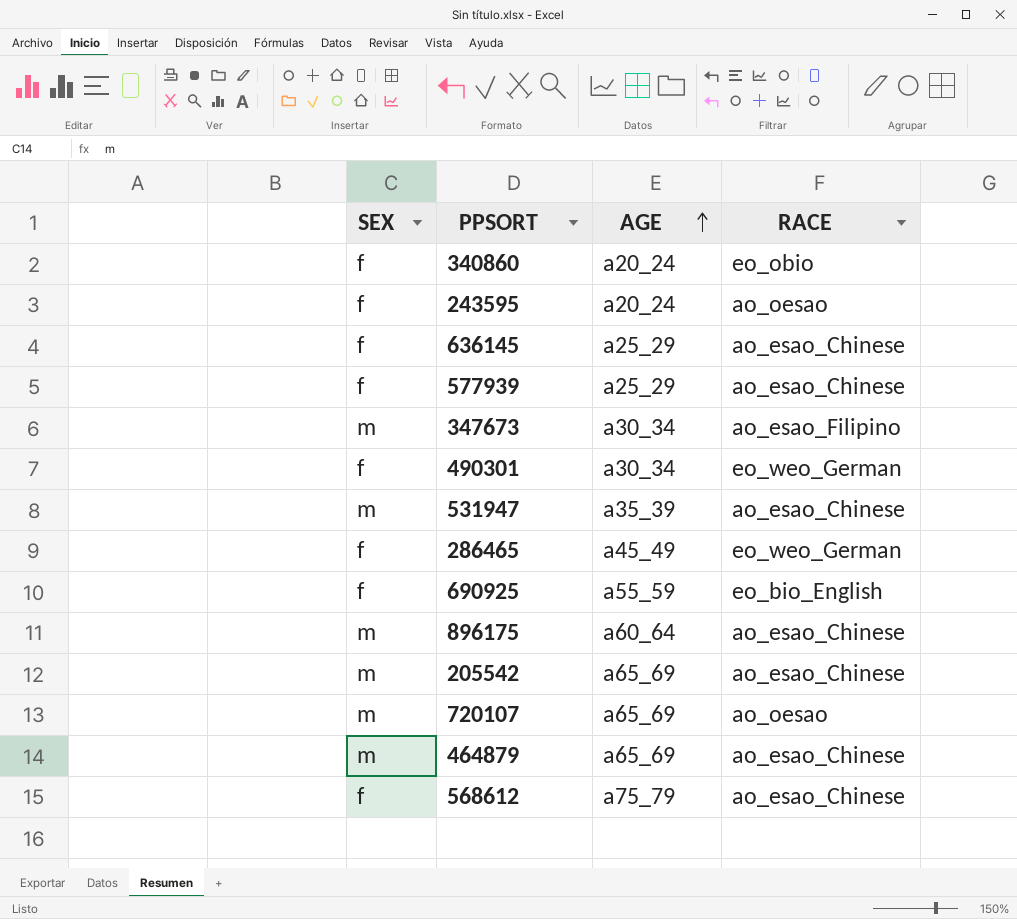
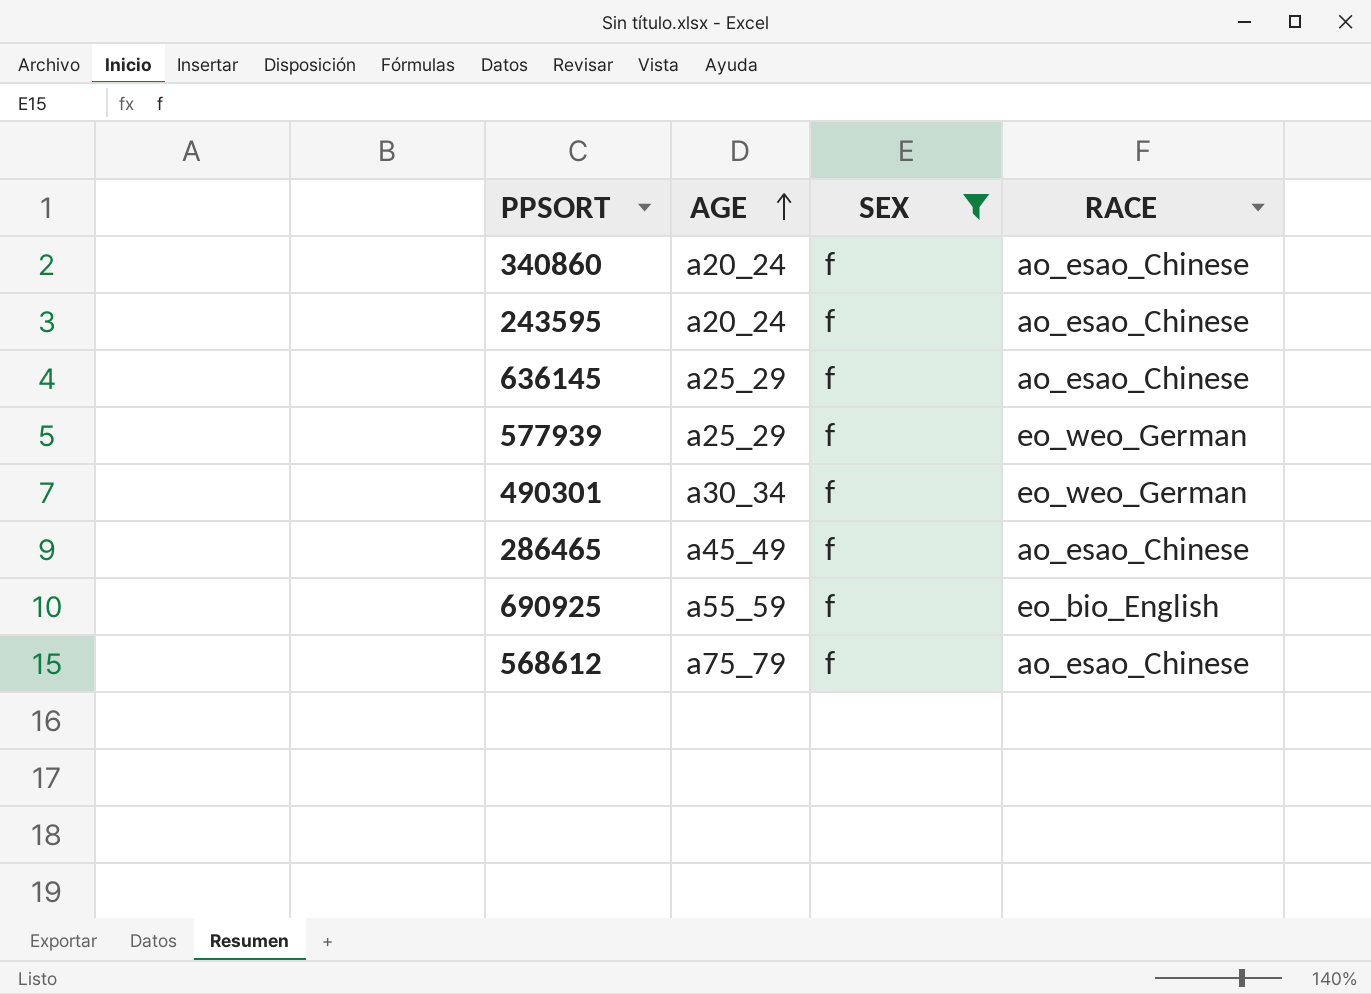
filter: none -> SEX = f
column SEX | position: 1 -> 3
340860 | RACE: eo_obio -> ao_esao_Chinese
243595 | RACE: ao_oesao -> ao_esao_Chinese
577939 | RACE: ao_esao_Chinese -> eo_weo_German
286465 | RACE: eo_weo_German -> ao_esao_Chinese

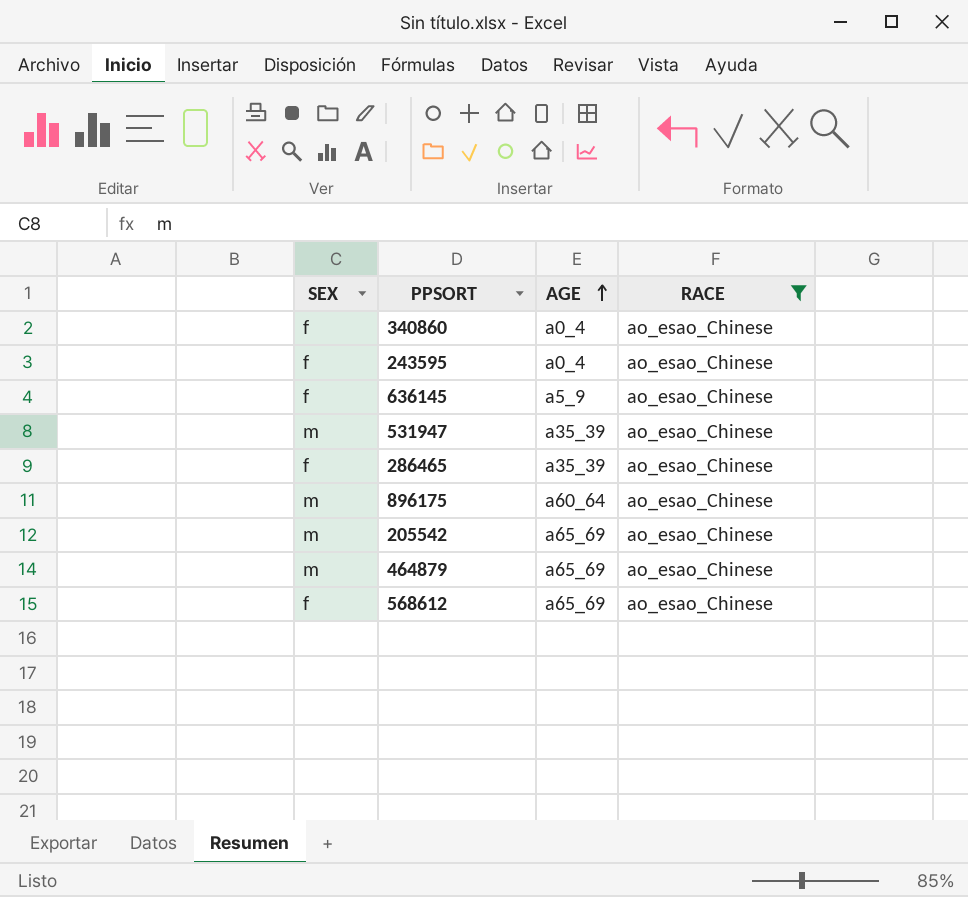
filter: SEX = f -> RACE = ao_esao_Chinese
column SEX | position: 3 -> 1
340860 | AGE: a20_24 -> a0_4
243595 | AGE: a20_24 -> a0_4
636145 | AGE: a25_29 -> a5_9
286465 | AGE: a45_49 -> a35_39
568612 | AGE: a75_79 -> a65_69

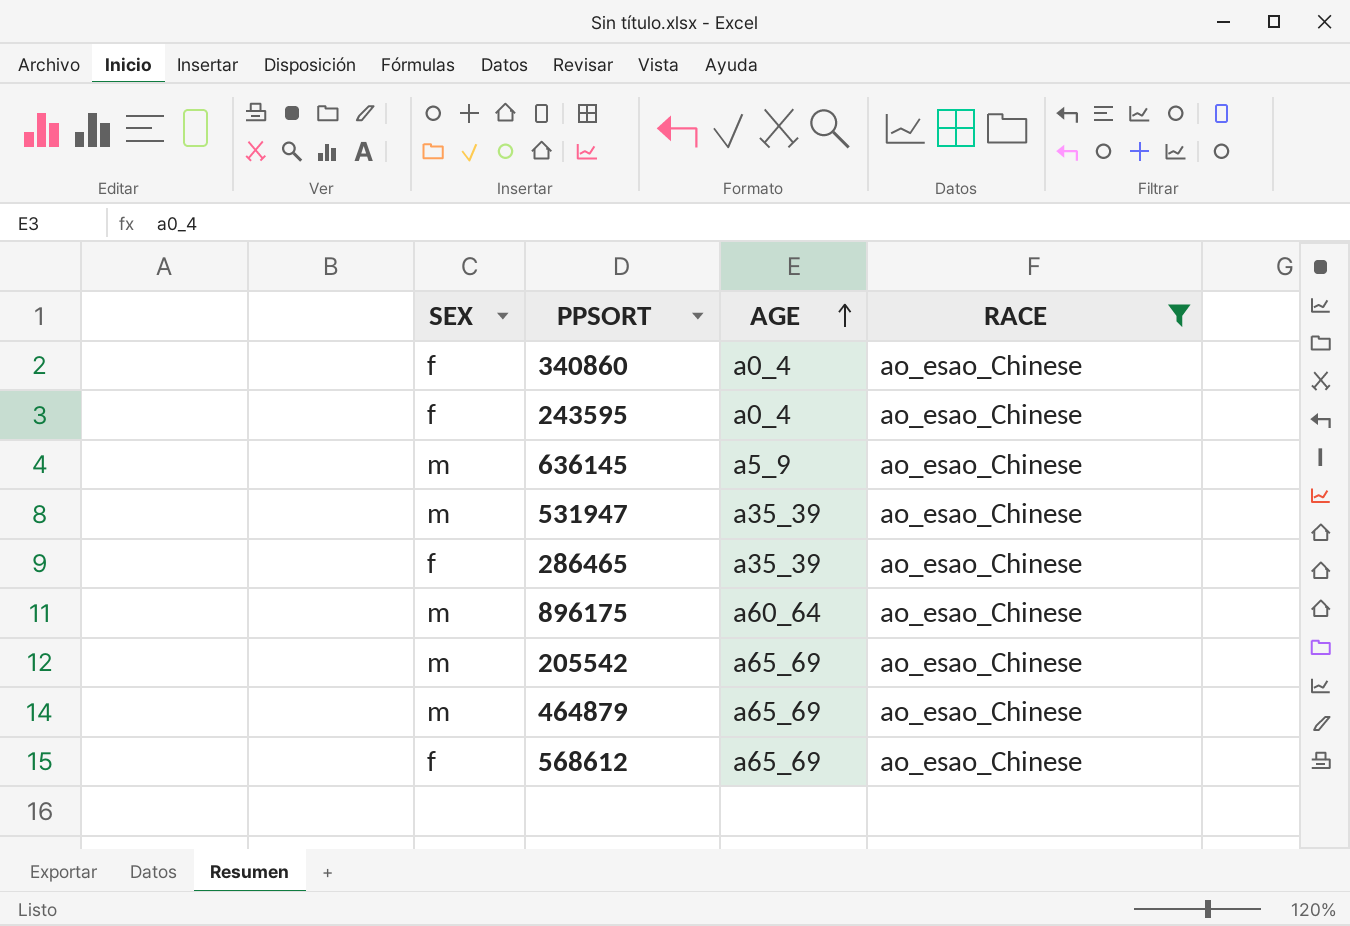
636145 | SEX: f -> m

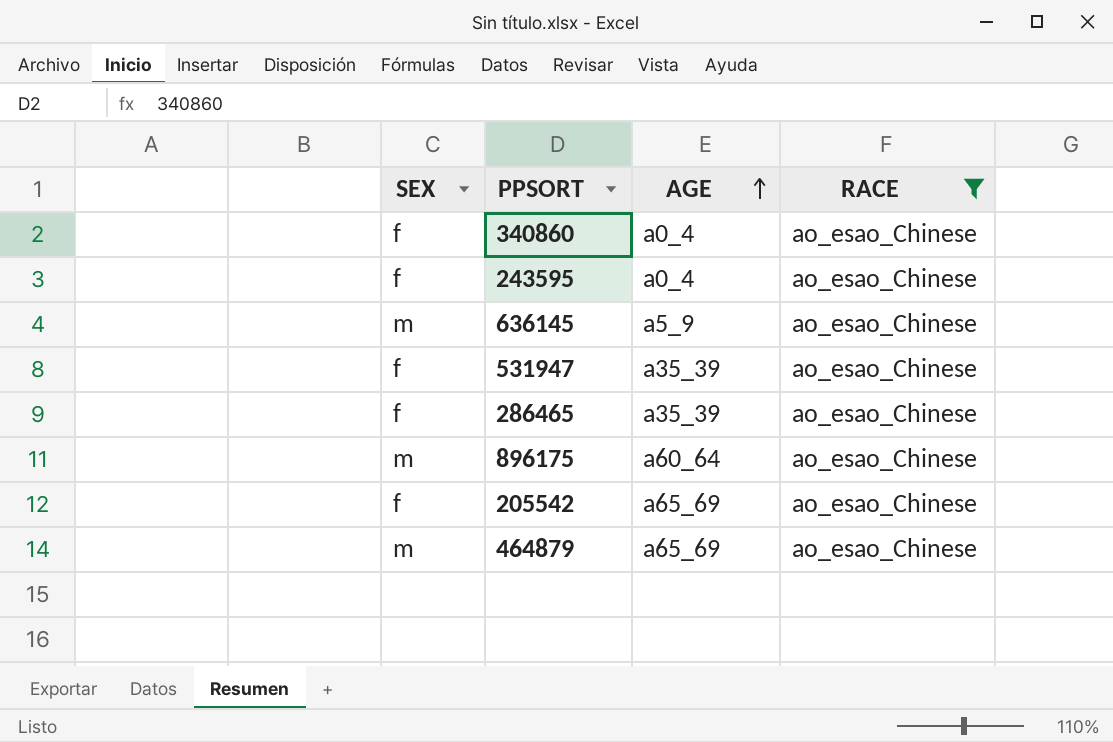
row 568612: f | a65_69 | ao_esao_Chinese -> none
531947 | SEX: m -> f
205542 | SEX: m -> f

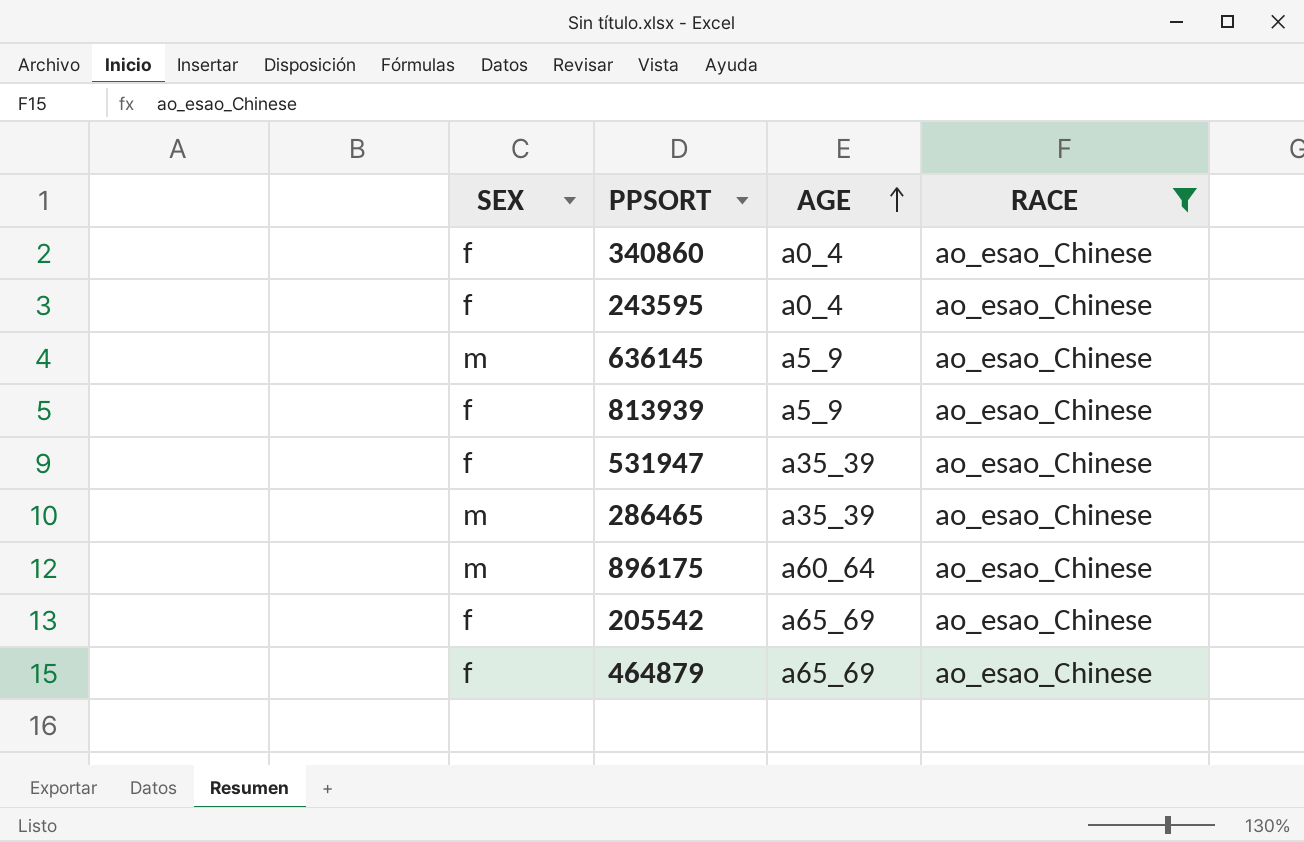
row 813939: none -> f | a5_9 | ao_esao_Chinese
286465 | SEX: f -> m
464879 | SEX: m -> f

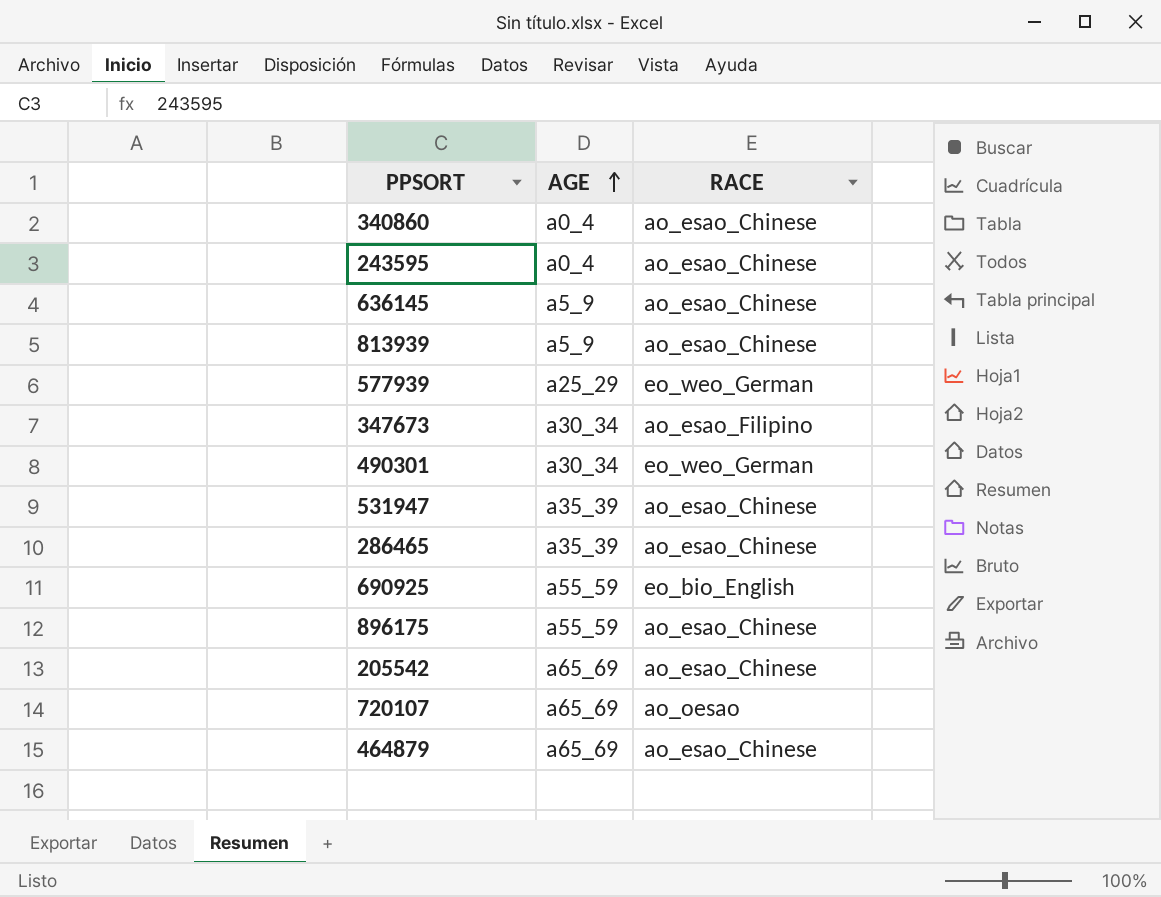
filter: RACE = ao_esao_Chinese -> none
column SEX | position: 1 -> none
896175 | AGE: a60_64 -> a55_59

